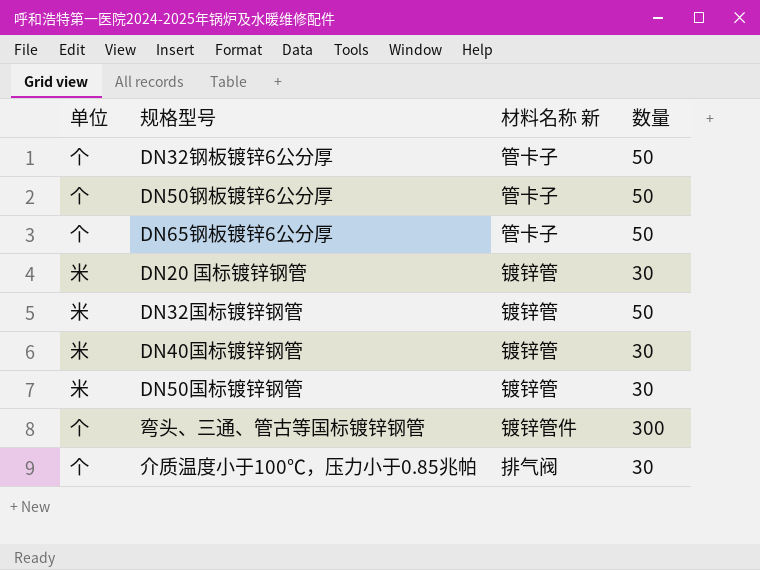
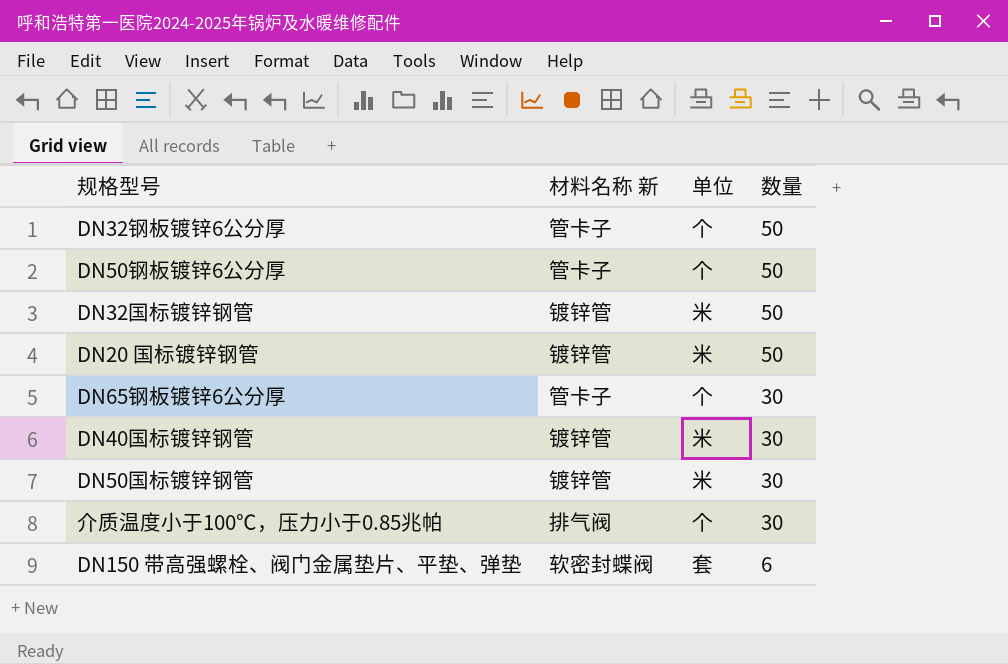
row order: none -> 数量 descending
column 单位 | position: 1 -> 3
row 弯头、三通、管古等国标镀锌钢管: 个 | 镀锌管件 | 300 -> none
DN20 国标镀锌钢管 | 数量: 30 -> 50
DN65钢板镀锌6公分厚 | 数量: 50 -> 30
row DN150 带高强螺栓、阀门金属垫片、平垫、弹垫: none -> 软密封蝶阀 | 套 | 6

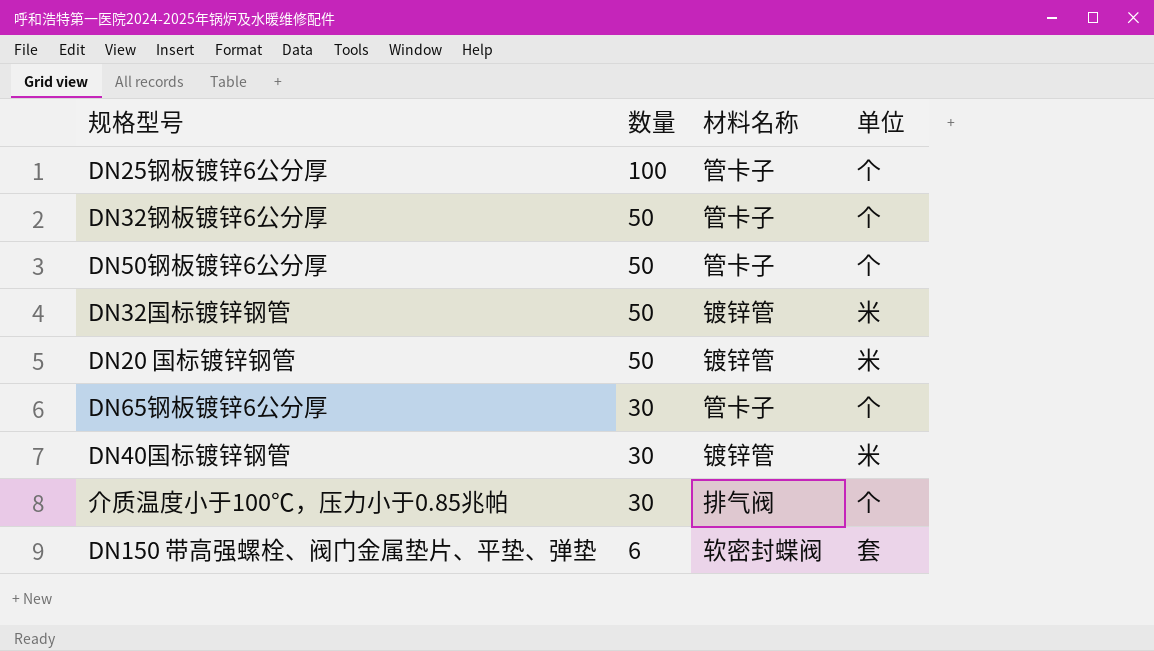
column 数量 | position: 4 -> 2
column name: 材料名称 新 -> 材料名称
row DN50国标镀锌钢管: 镀锌管 | 米 | 30 -> none
row DN25钢板镀锌6公分厚: none -> 100 | 管卡子 | 个

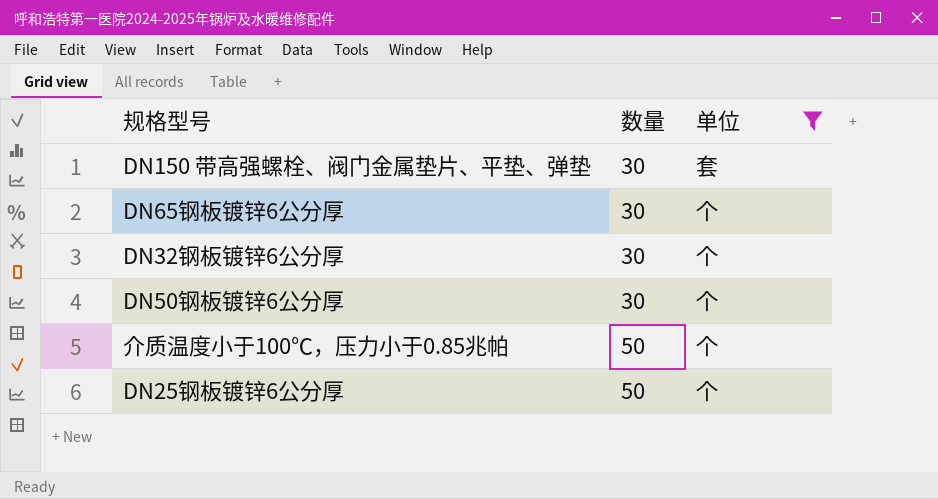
filter: none -> 单位 != 米
row order: 数量 descending -> 数量 ascending
column 材料名称 | position: 3 -> none
DN150 带高强螺栓、阀门金属垫片、平垫、弹垫 | 数量: 6 -> 30
DN32钢板镀锌6公分厚 | 数量: 50 -> 30
DN50钢板镀锌6公分厚 | 数量: 50 -> 30
介质温度小于100℃，压力小于0.85兆帕 | 数量: 30 -> 50
DN25钢板镀锌6公分厚 | 数量: 100 -> 50

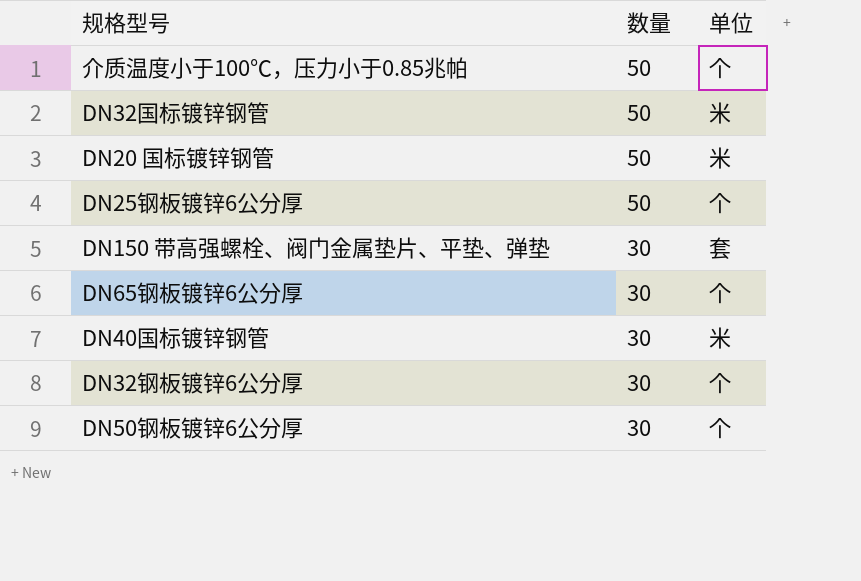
filter: 单位 != 米 -> none
row order: 数量 ascending -> 数量 descending

